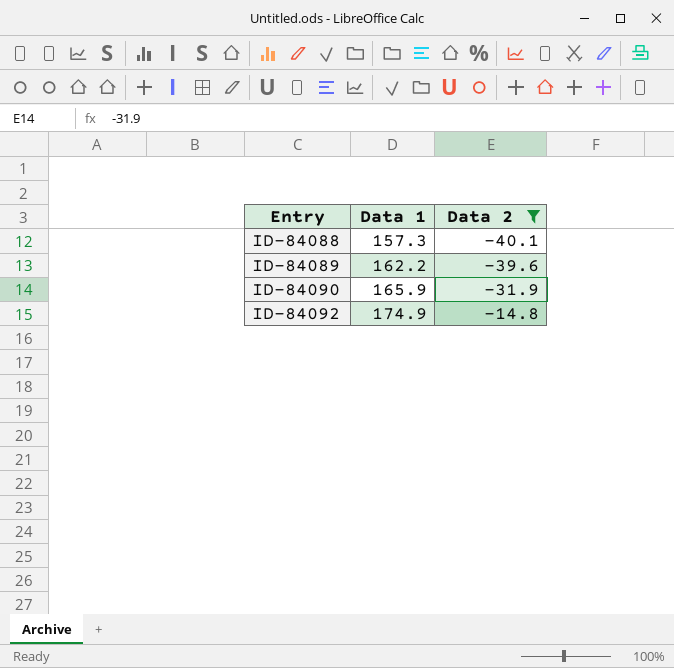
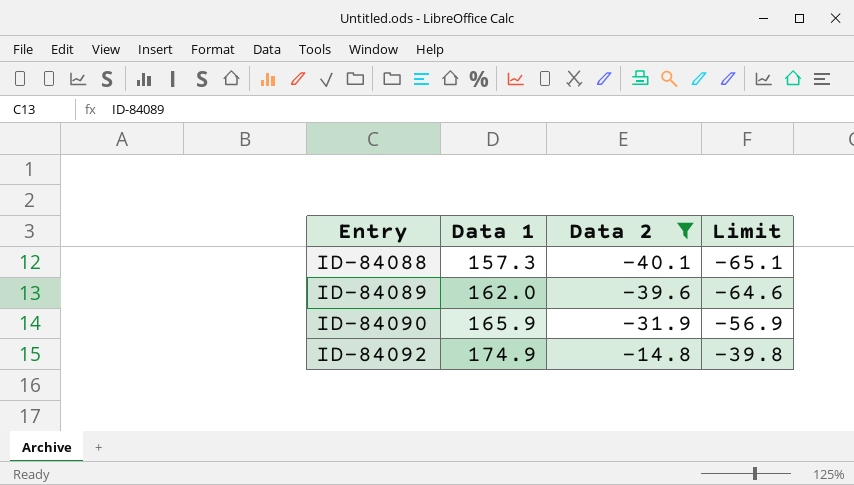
column Limit | formula: none -> [Data 2] - 25
ID-84089 | Data 1: 162.2 -> 162.0

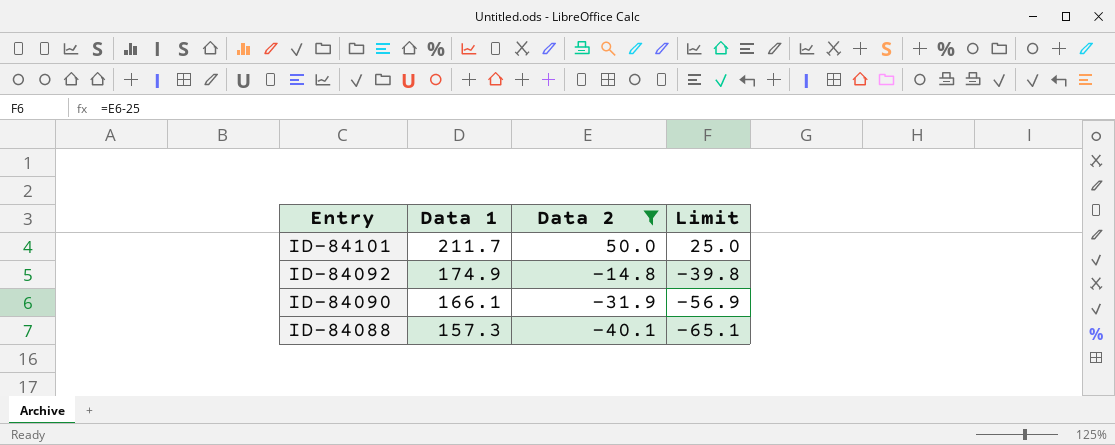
row order: Entry ascending -> Entry descending
row ID-84089: 162.0 | -39.6 | -64.6 -> none
row ID-84101: none -> 211.7 | 50.0 | 25.0
ID-84090 | Data 1: 165.9 -> 166.1

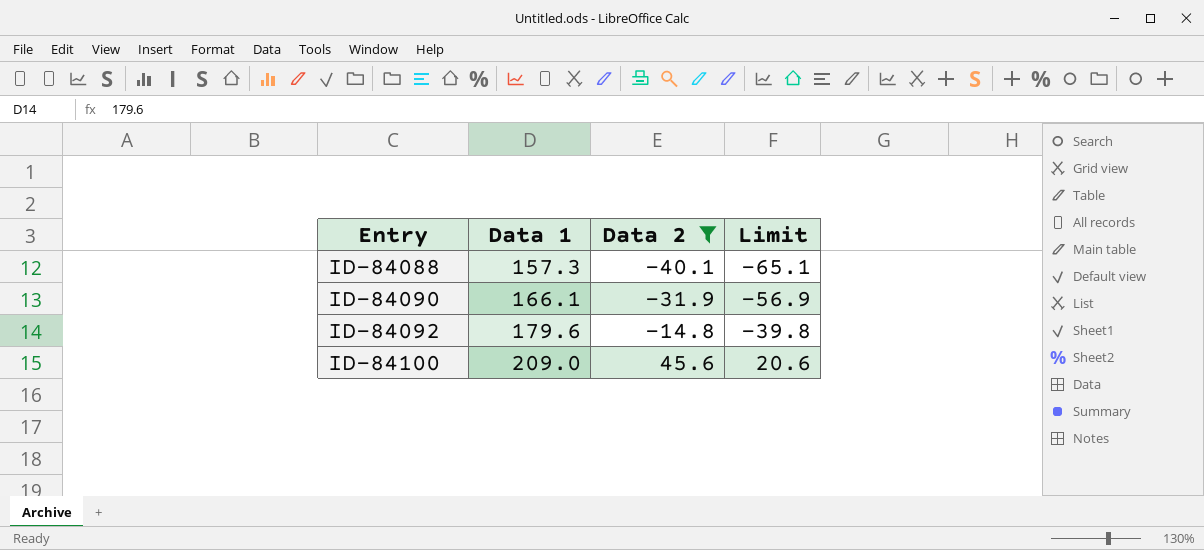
row order: Entry descending -> Entry ascending
row ID-84101: 211.7 | 50.0 | 25.0 -> none
ID-84092 | Data 1: 174.9 -> 179.6
row ID-84100: none -> 209.0 | 45.6 | 20.6

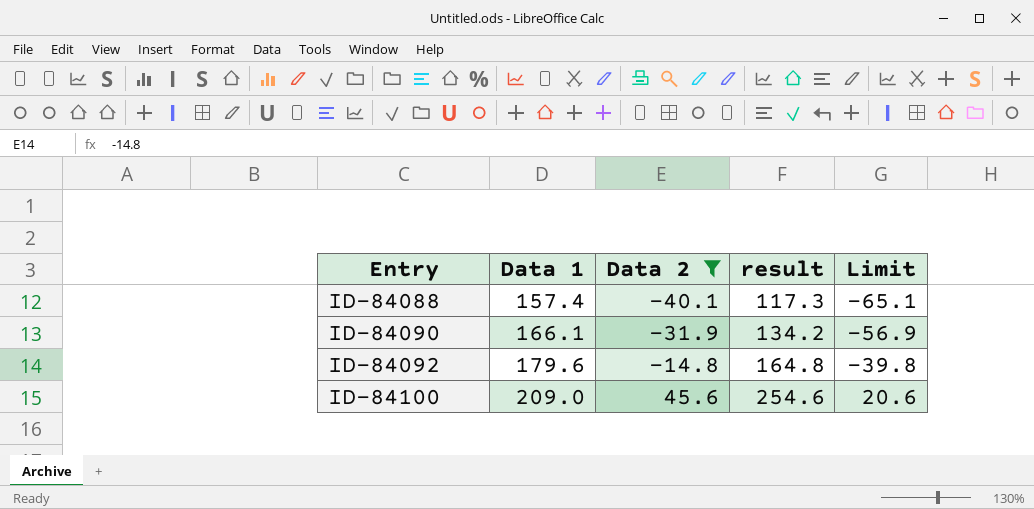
column result | formula: none -> [Data 1] + [Data 2]
ID-84088 | Data 1: 157.3 -> 157.4

